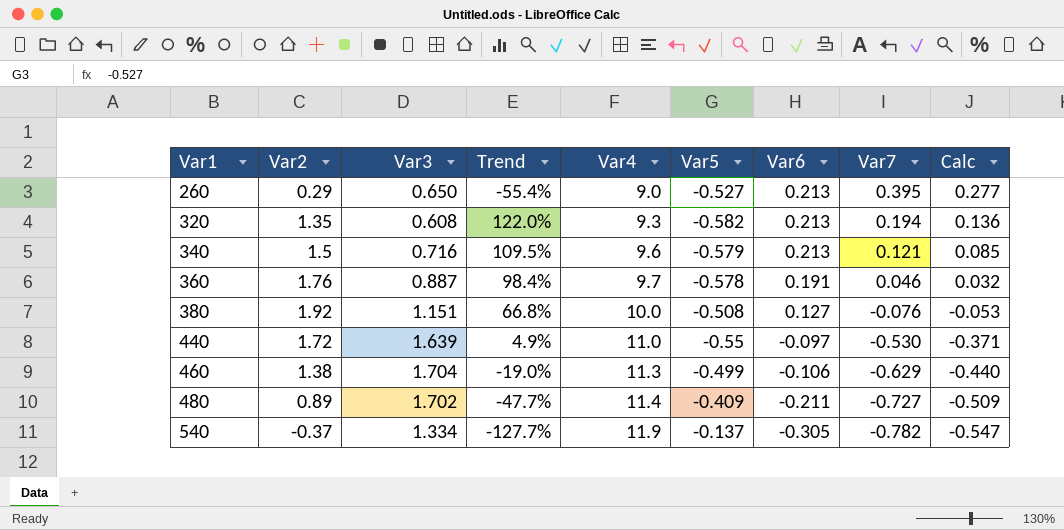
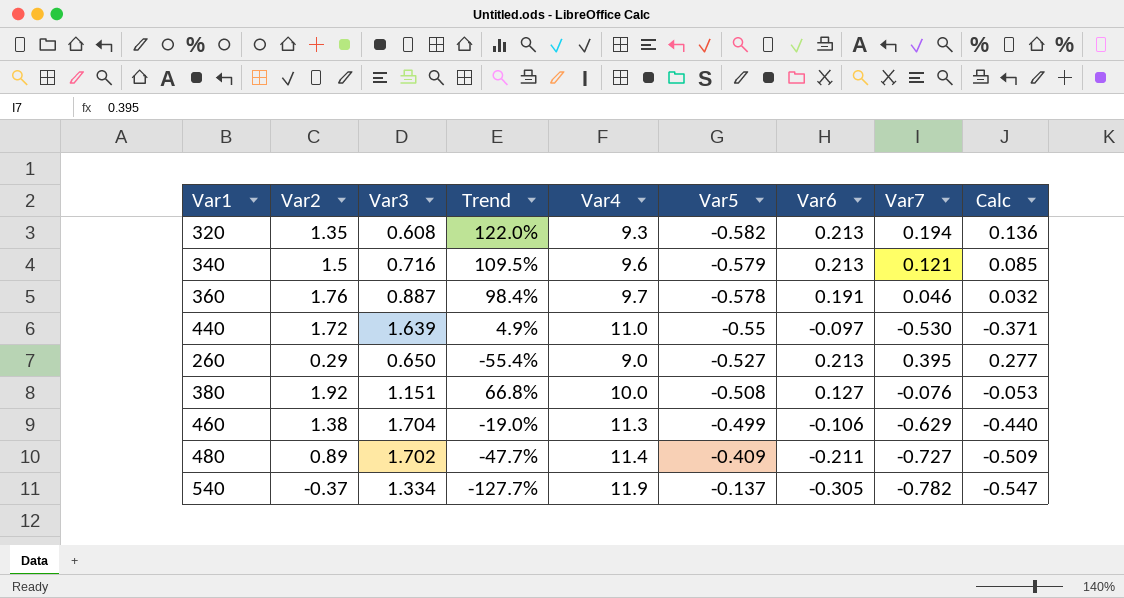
row order: Var1 ascending -> Var5 ascending

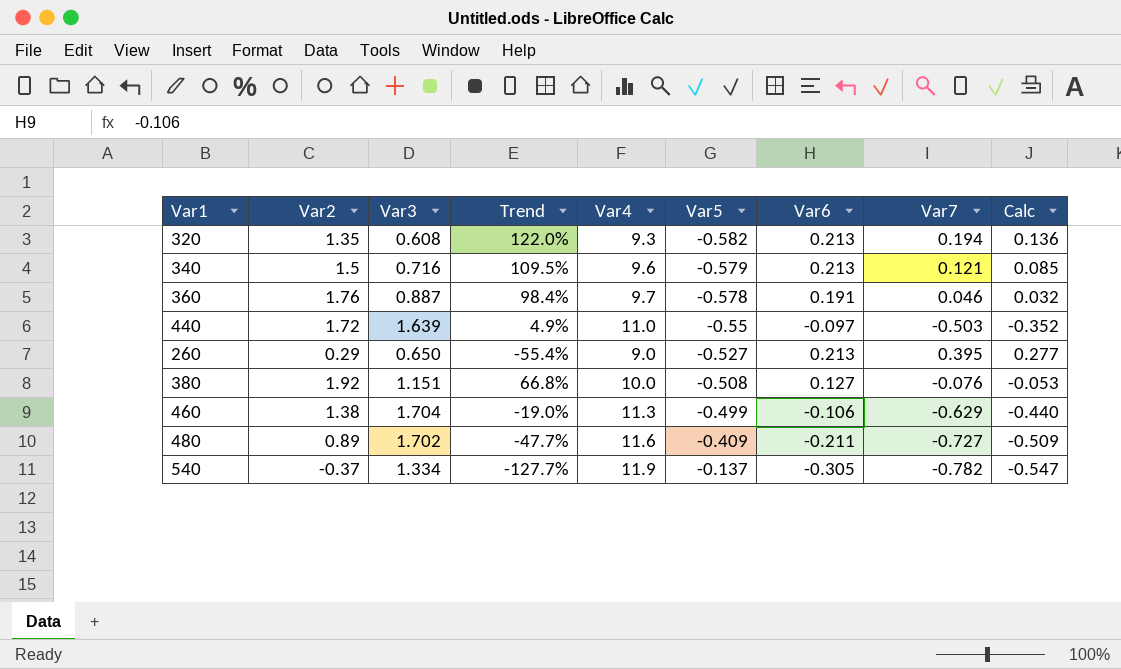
440 | Var7: -0.530 -> -0.503
440 | Calc: -0.371 -> -0.352
480 | Var4: 11.4 -> 11.6

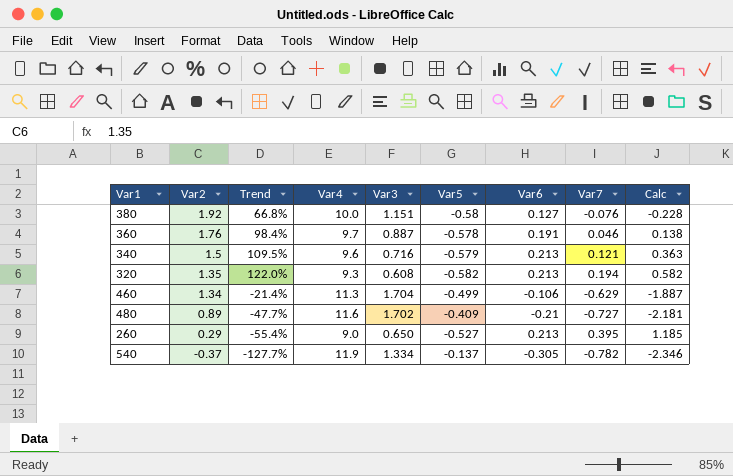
row order: Var5 ascending -> Var2 descending
column Var3 | position: 3 -> 5
column Calc | formula: [Var7] * 0.7 -> [Var7] * 3
row 440: 1.72 | 1.639 | 4.9% | 11.0 | -0.55 | -0.097 | -0.503 | -0.352 -> none
380 | Var5: -0.508 -> -0.58
460 | Var2: 1.38 -> 1.34
460 | Trend: -19.0% -> -21.4%
480 | Var6: -0.211 -> -0.21

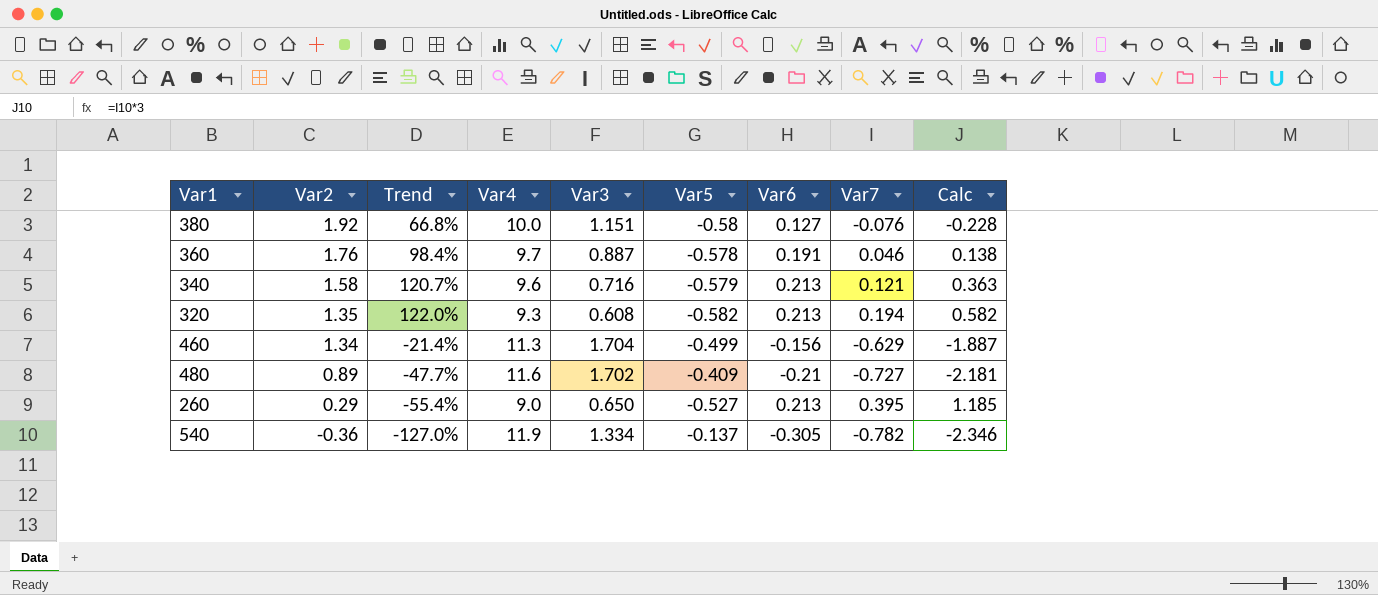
340 | Var2: 1.5 -> 1.58
340 | Trend: 109.5% -> 120.7%
460 | Var6: -0.106 -> -0.156
540 | Var2: -0.37 -> -0.36
540 | Trend: -127.7% -> -127.0%

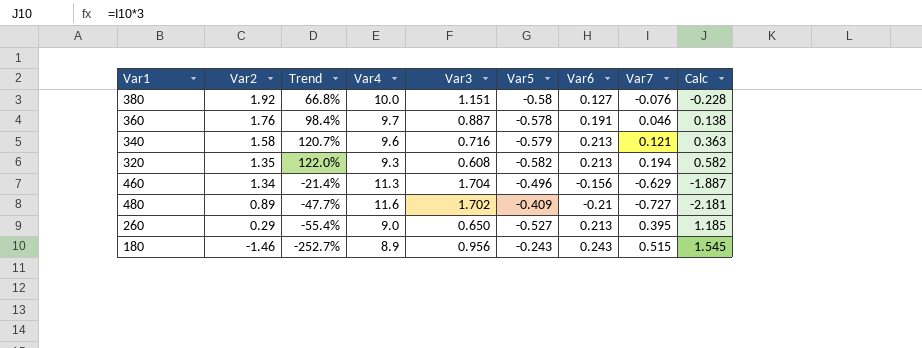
row 540: -0.36 | -127.0% | 11.9 | 1.334 | -0.137 | -0.305 | -0.782 | -2.346 -> none
460 | Var5: -0.499 -> -0.496
row 180: none -> -1.46 | -252.7% | 8.9 | 0.956 | -0.243 | 0.243 | 0.515 | 1.545

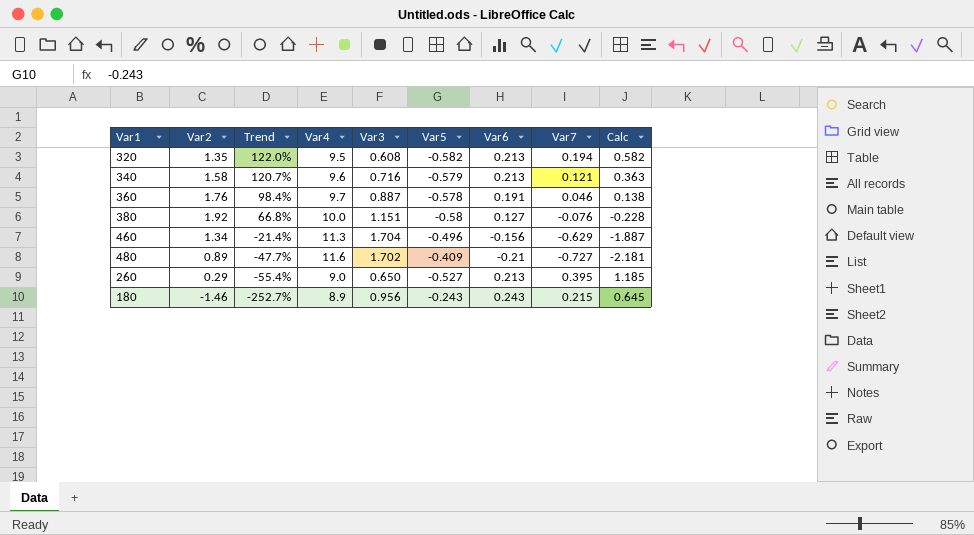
row order: Var2 descending -> Trend descending
320 | Var4: 9.3 -> 9.5
180 | Var7: 0.515 -> 0.215
180 | Calc: 1.545 -> 0.645

